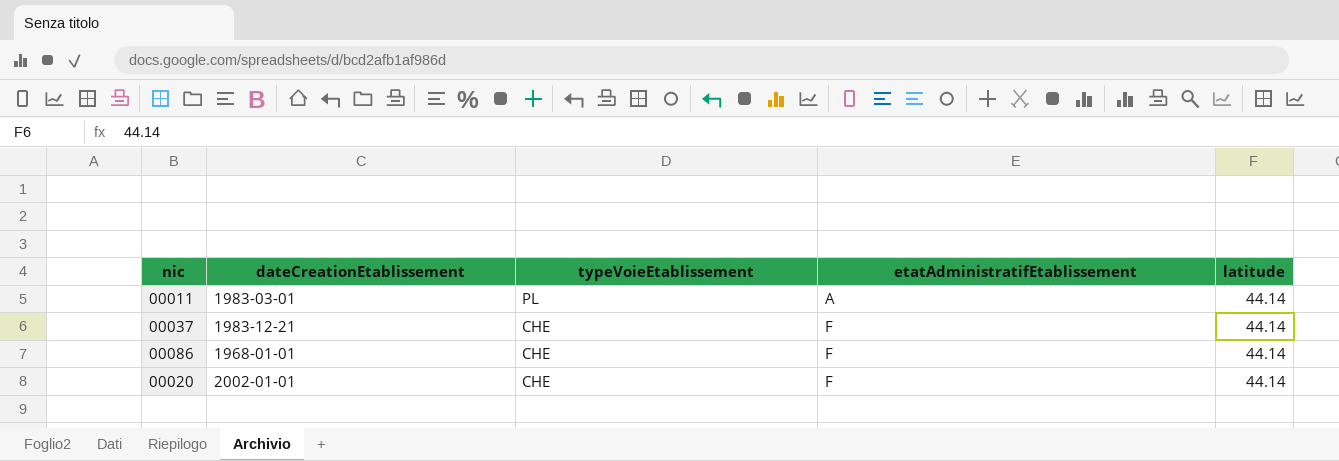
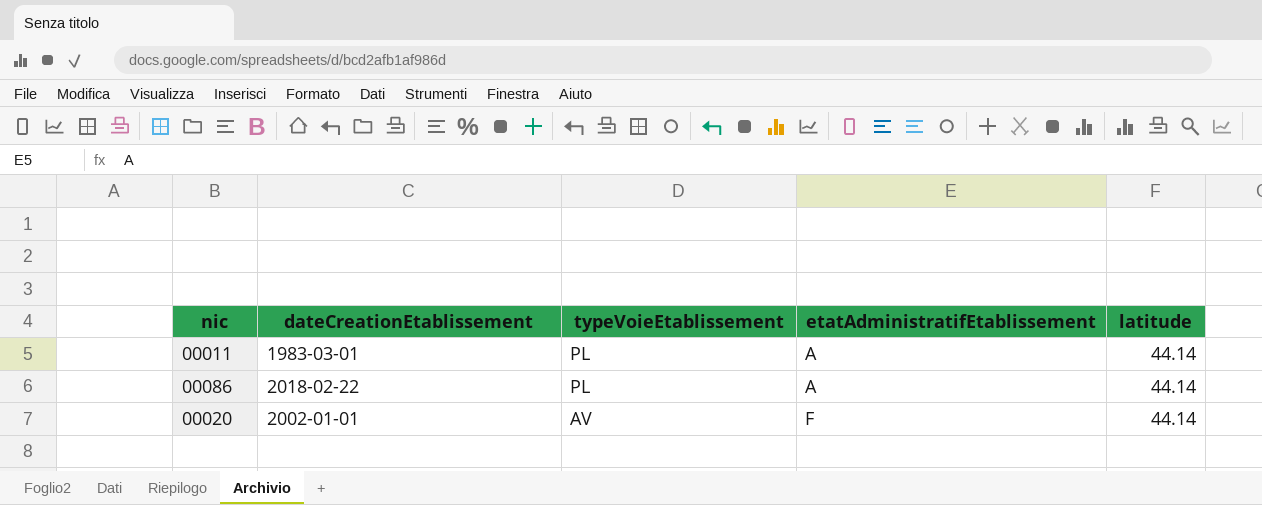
row 00037: 1983-12-21 | CHE | F | 44.14 -> none
00086 | dateCreationEtablissement: 1968-01-01 -> 2018-02-22
00086 | typeVoieEtablissement: CHE -> PL
00086 | etatAdministratifEtablissement: F -> A
00020 | typeVoieEtablissement: CHE -> AV

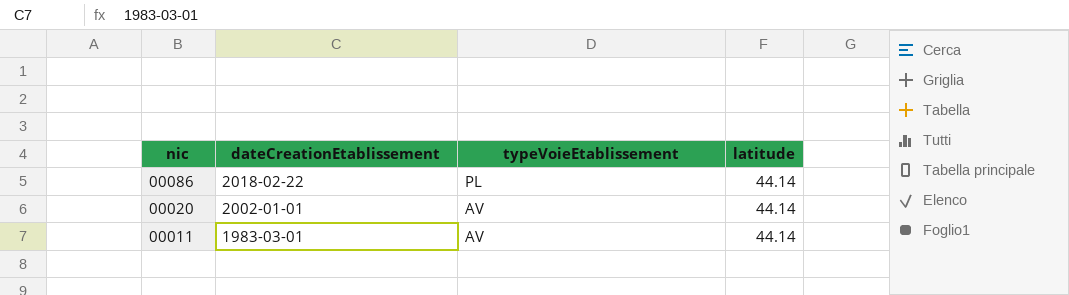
row order: typeVoieEtablissement descending -> nic descending
column etatAdministratifEtablissement | position: 4 -> none
00011 | typeVoieEtablissement: PL -> AV

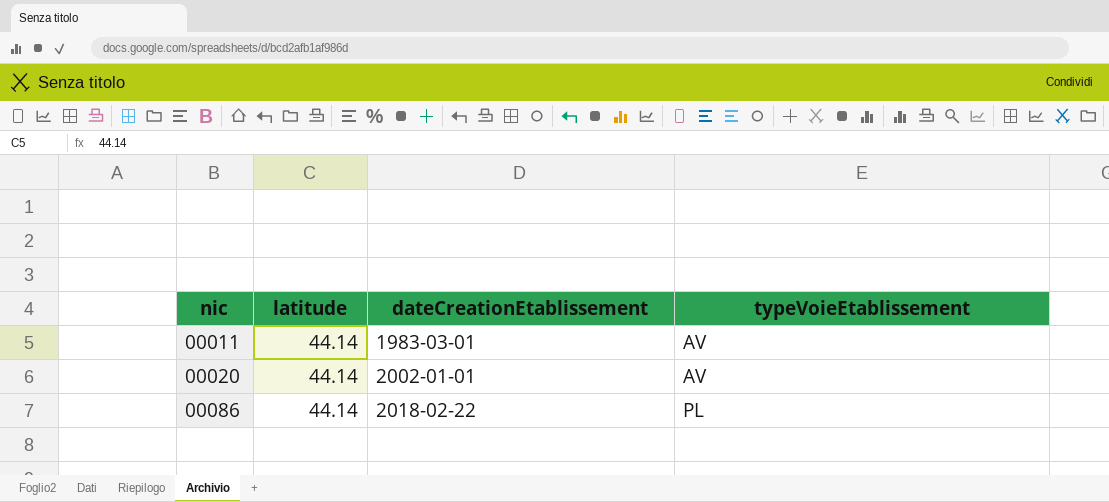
row order: nic descending -> nic ascending
column latitude | position: 4 -> 2

